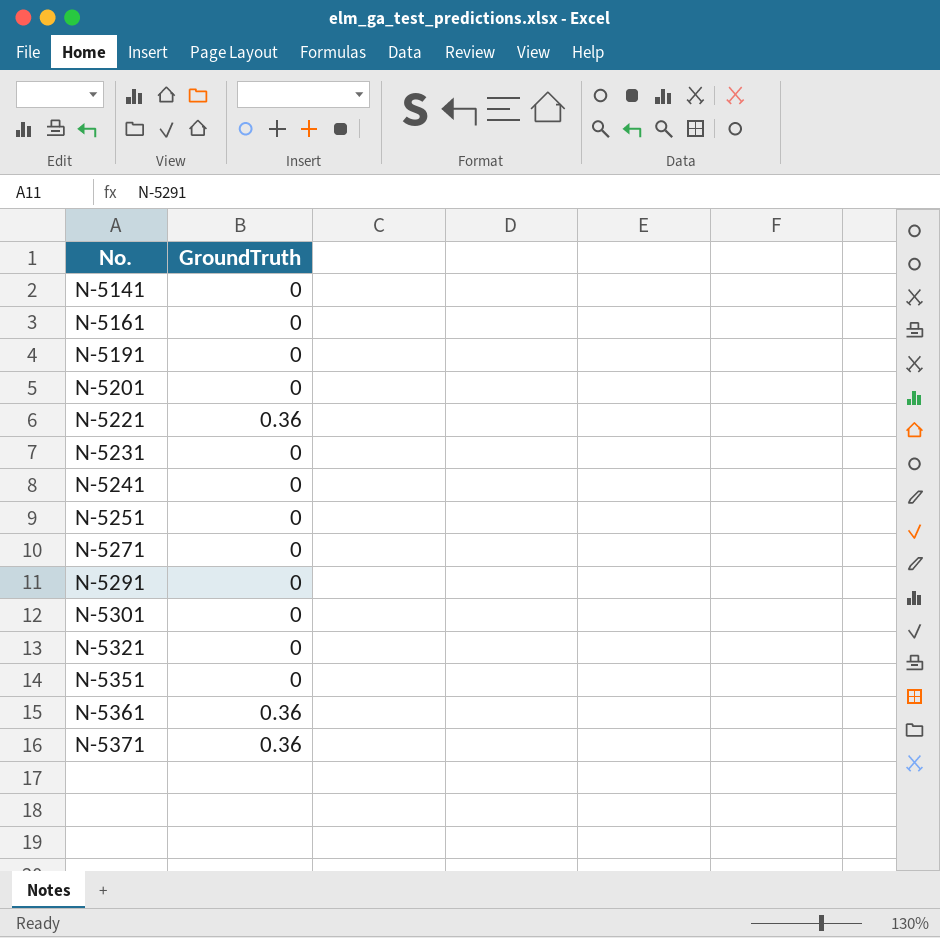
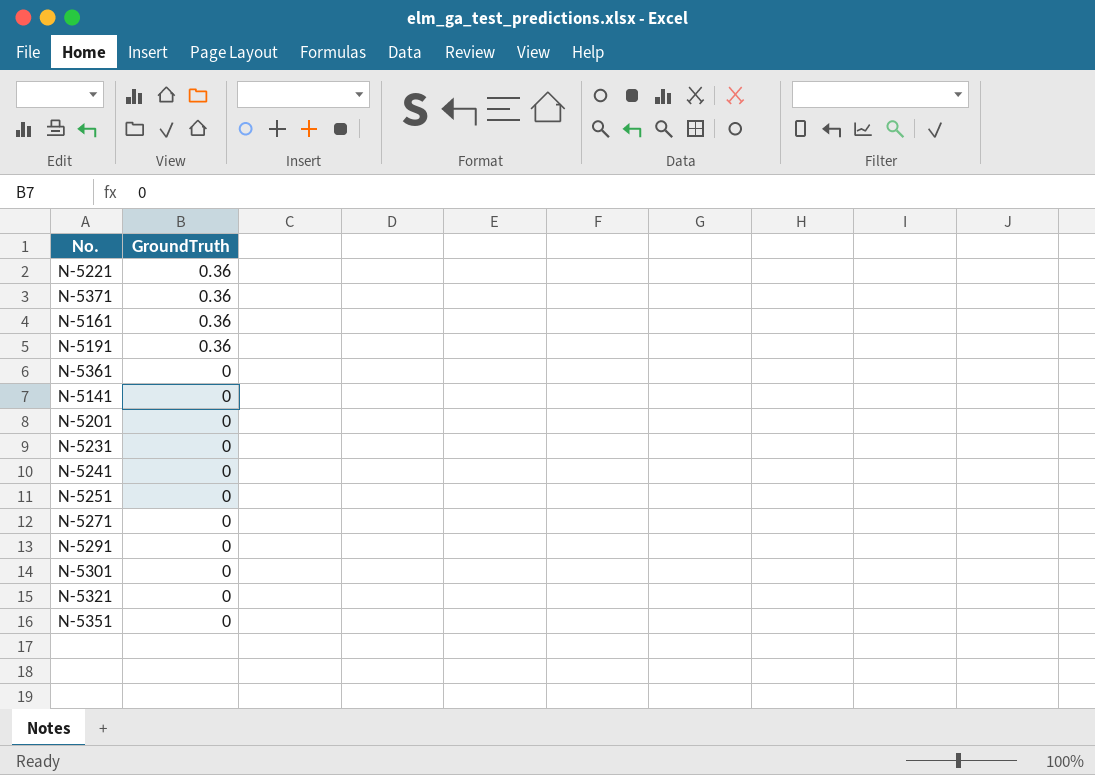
row order: No. ascending -> GroundTruth descending
N-5161 | GroundTruth: 0 -> 0.36
N-5191 | GroundTruth: 0 -> 0.36
N-5361 | GroundTruth: 0.36 -> 0

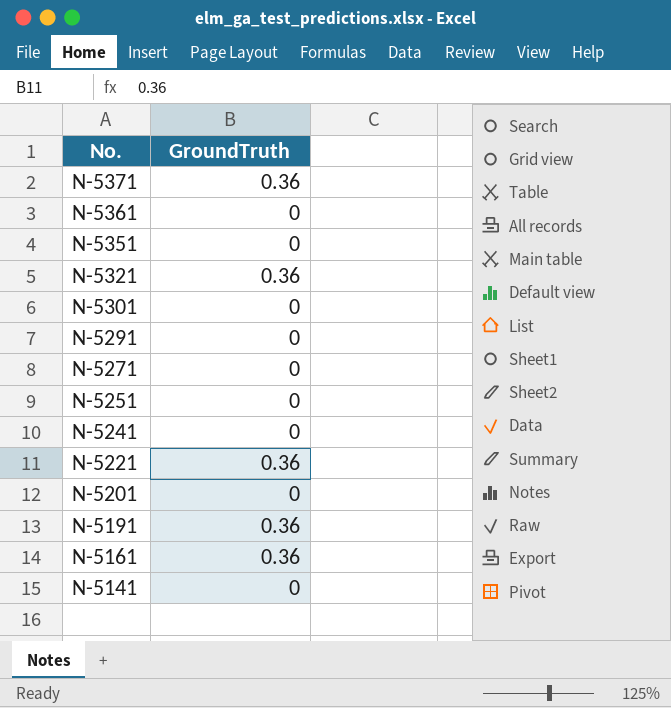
row order: GroundTruth descending -> No. descending
row N-5231: 0 -> none
N-5321 | GroundTruth: 0 -> 0.36

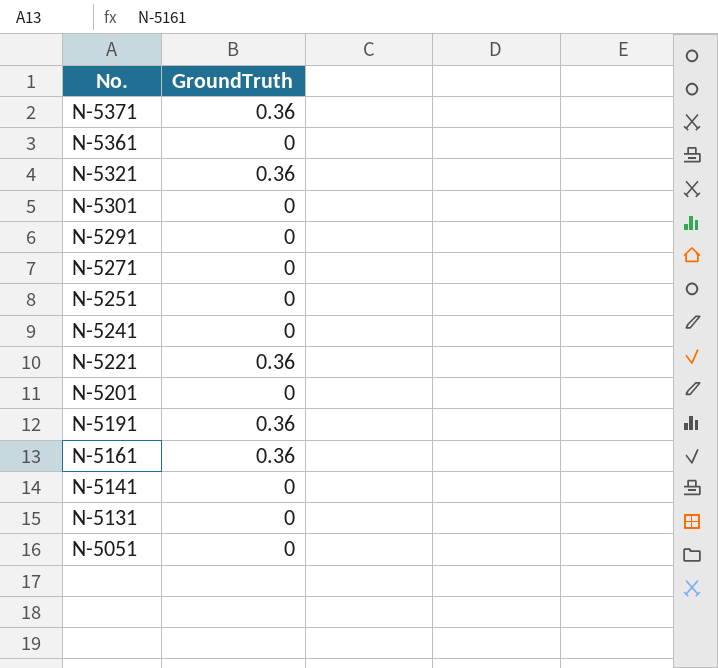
row N-5351: 0 -> none
row N-5131: none -> 0
row N-5051: none -> 0

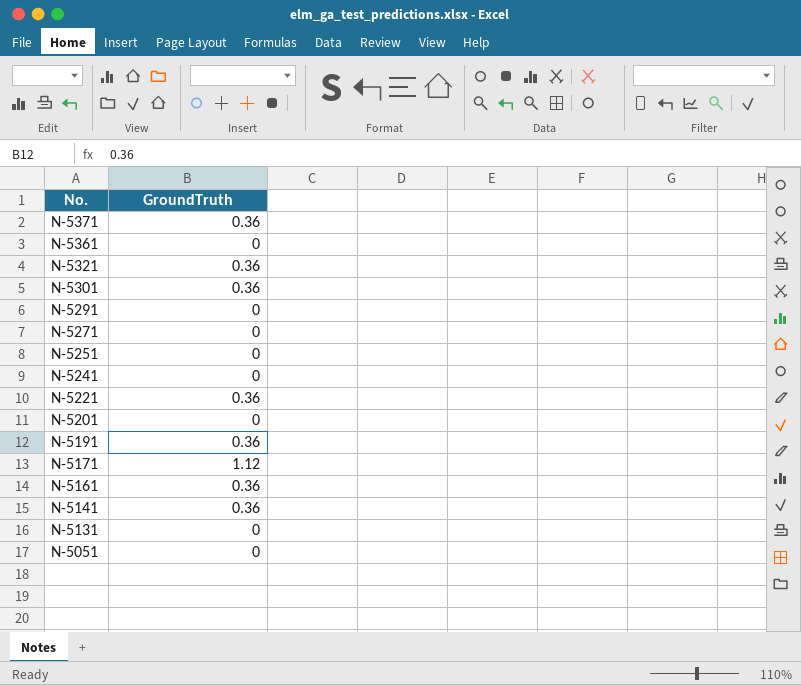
N-5301 | GroundTruth: 0 -> 0.36
row N-5171: none -> 1.12
N-5141 | GroundTruth: 0 -> 0.36

